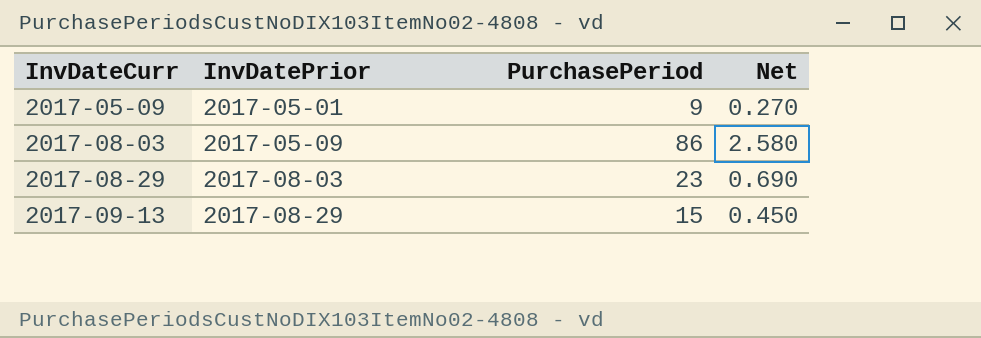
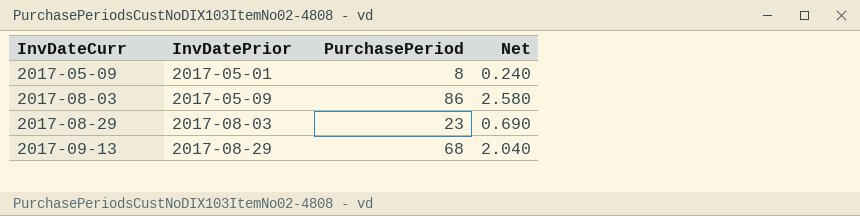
2017-05-09 | PurchasePeriod: 9 -> 8
2017-05-09 | Net: 0.270 -> 0.240
2017-09-13 | PurchasePeriod: 15 -> 68
2017-09-13 | Net: 0.450 -> 2.040

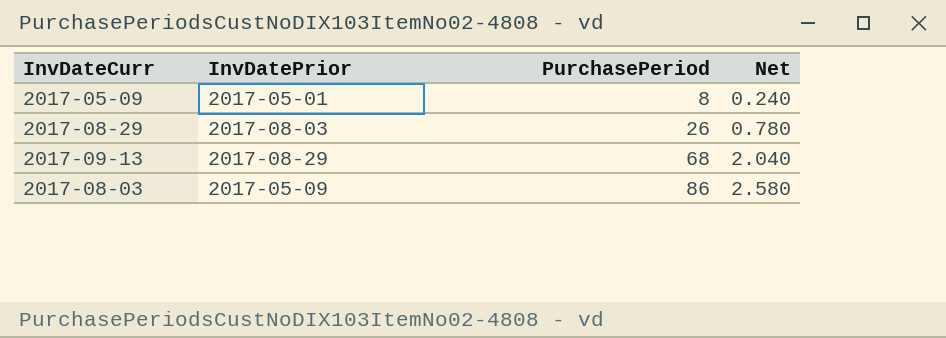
row order: InvDateCurr ascending -> PurchasePeriod ascending
2017-08-29 | PurchasePeriod: 23 -> 26
2017-08-29 | Net: 0.690 -> 0.780

